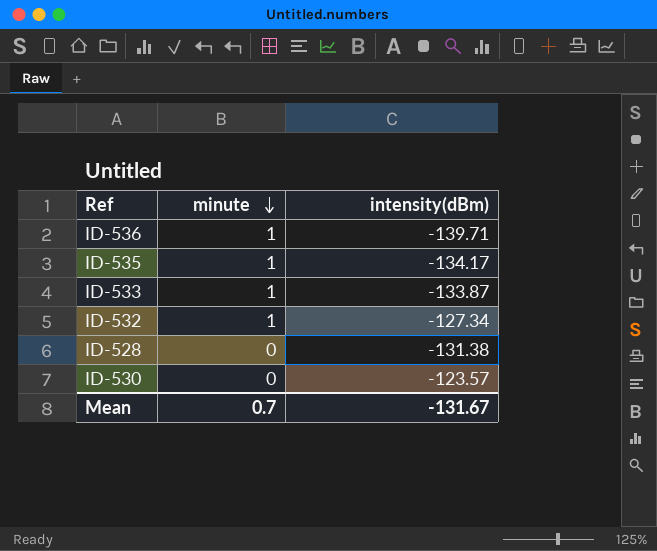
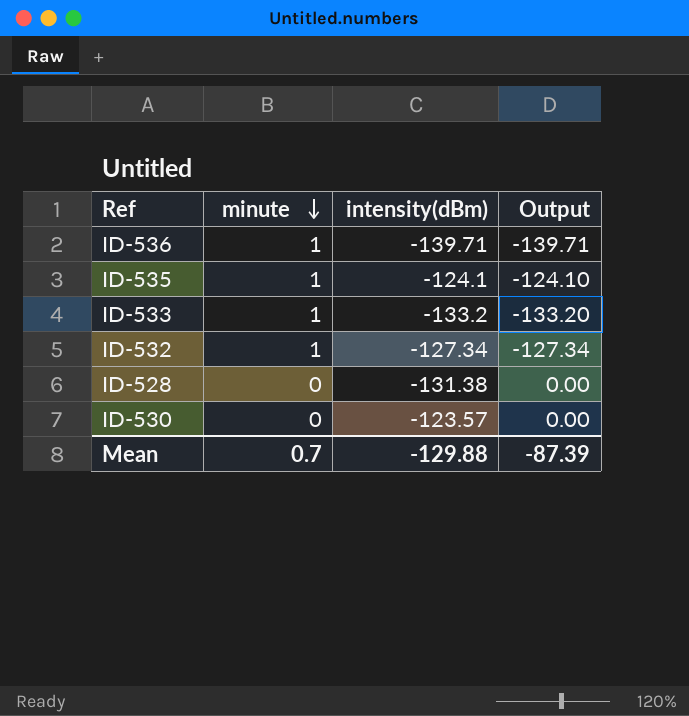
column Output | formula: none -> [minute] * [intensity(dBm)]
ID-535 | intensity(dBm): -134.17 -> -124.1
ID-533 | intensity(dBm): -133.87 -> -133.2
Mean | intensity(dBm): -131.67 -> -129.88

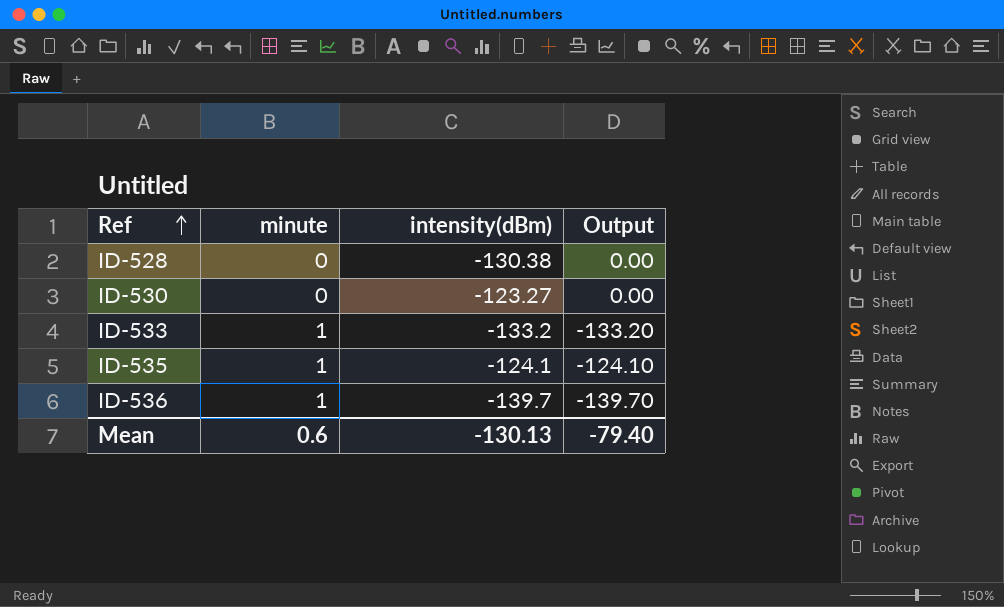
row order: minute descending -> Ref ascending
row ID-532: 1 | -127.34 | -127.34 -> none
ID-528 | intensity(dBm): -131.38 -> -130.38
ID-530 | intensity(dBm): -123.57 -> -123.27
ID-536 | intensity(dBm): -139.71 -> -139.7
ID-536 | Output: -139.71 -> -139.70
Mean | minute: 0.7 -> 0.6
Mean | intensity(dBm): -129.88 -> -130.13
Mean | Output: -87.39 -> -79.40

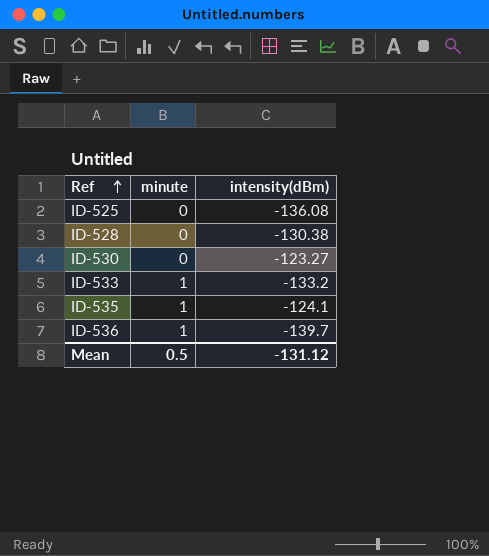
column Output | formula: [minute] * [intensity(dBm)] -> none
row ID-525: none -> 0 | -136.08
Mean | minute: 0.6 -> 0.5
Mean | intensity(dBm): -130.13 -> -131.12

